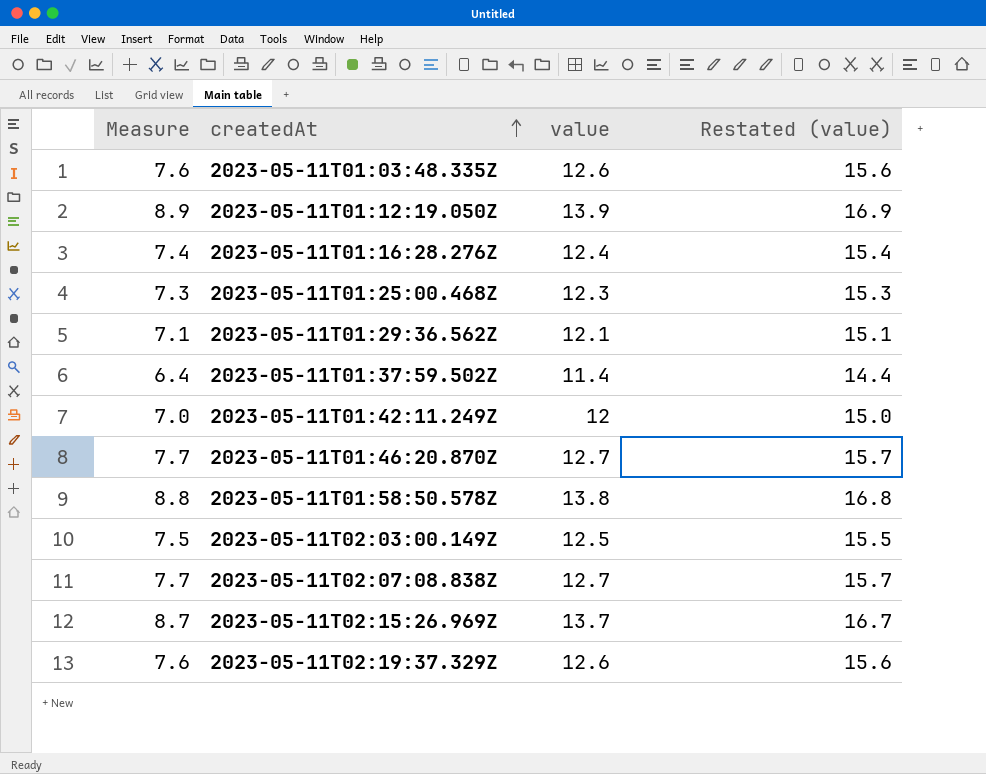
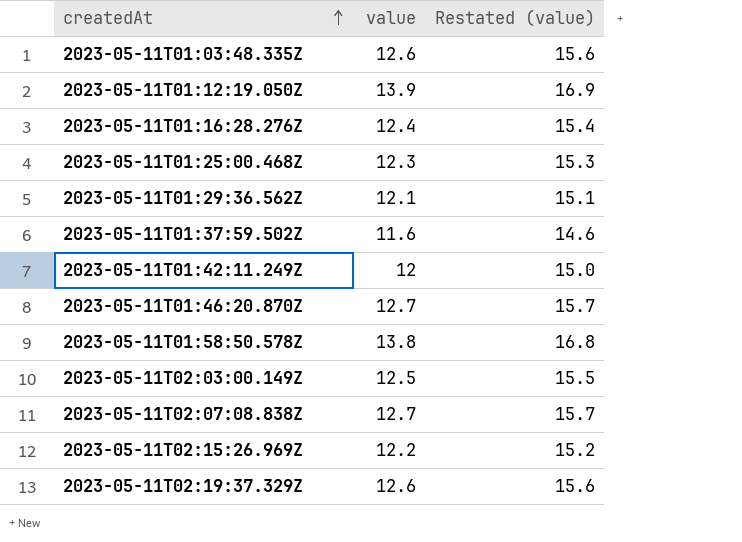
column Measure | formula: [value] - 5 -> none
2023-05-11T01:37:59.502Z | value: 11.4 -> 11.6
2023-05-11T01:37:59.502Z | Restated (value): 14.4 -> 14.6
2023-05-11T02:15:26.969Z | value: 13.7 -> 12.2
2023-05-11T02:15:26.969Z | Restated (value): 16.7 -> 15.2

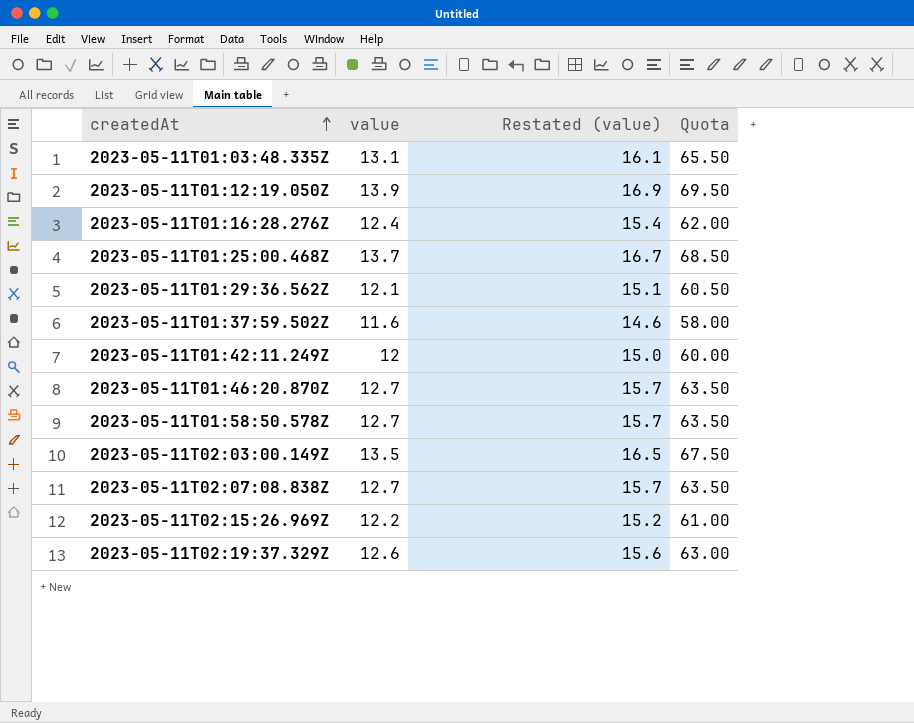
column Quota | formula: none -> [value] * 5
2023-05-11T01:03:48.335Z | value: 12.6 -> 13.1
2023-05-11T01:03:48.335Z | Restated (value): 15.6 -> 16.1
2023-05-11T01:25:00.468Z | value: 12.3 -> 13.7
2023-05-11T01:25:00.468Z | Restated (value): 15.3 -> 16.7
2023-05-11T01:58:50.578Z | value: 13.8 -> 12.7
2023-05-11T01:58:50.578Z | Restated (value): 16.8 -> 15.7
2023-05-11T02:03:00.149Z | value: 12.5 -> 13.5
2023-05-11T02:03:00.149Z | Restated (value): 15.5 -> 16.5

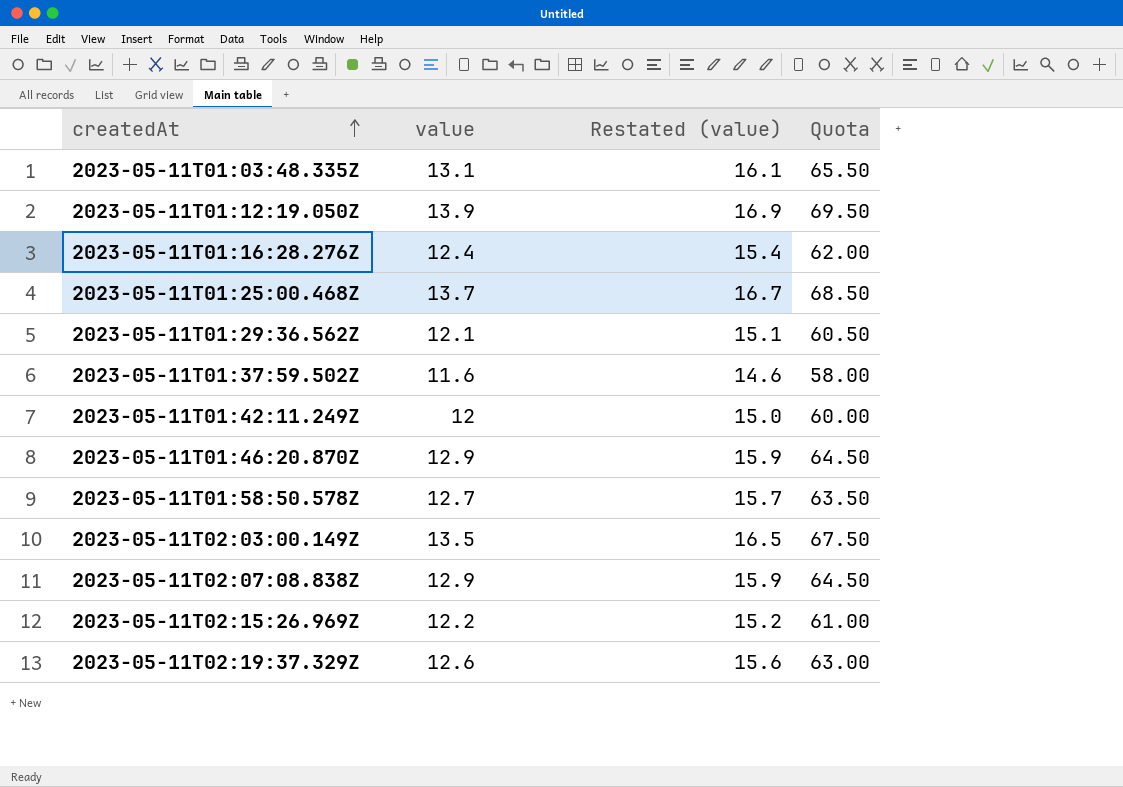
2023-05-11T01:46:20.870Z | value: 12.7 -> 12.9
2023-05-11T01:46:20.870Z | Restated (value): 15.7 -> 15.9
2023-05-11T01:46:20.870Z | Quota: 63.50 -> 64.50
2023-05-11T02:07:08.838Z | value: 12.7 -> 12.9
2023-05-11T02:07:08.838Z | Restated (value): 15.7 -> 15.9
2023-05-11T02:07:08.838Z | Quota: 63.50 -> 64.50

